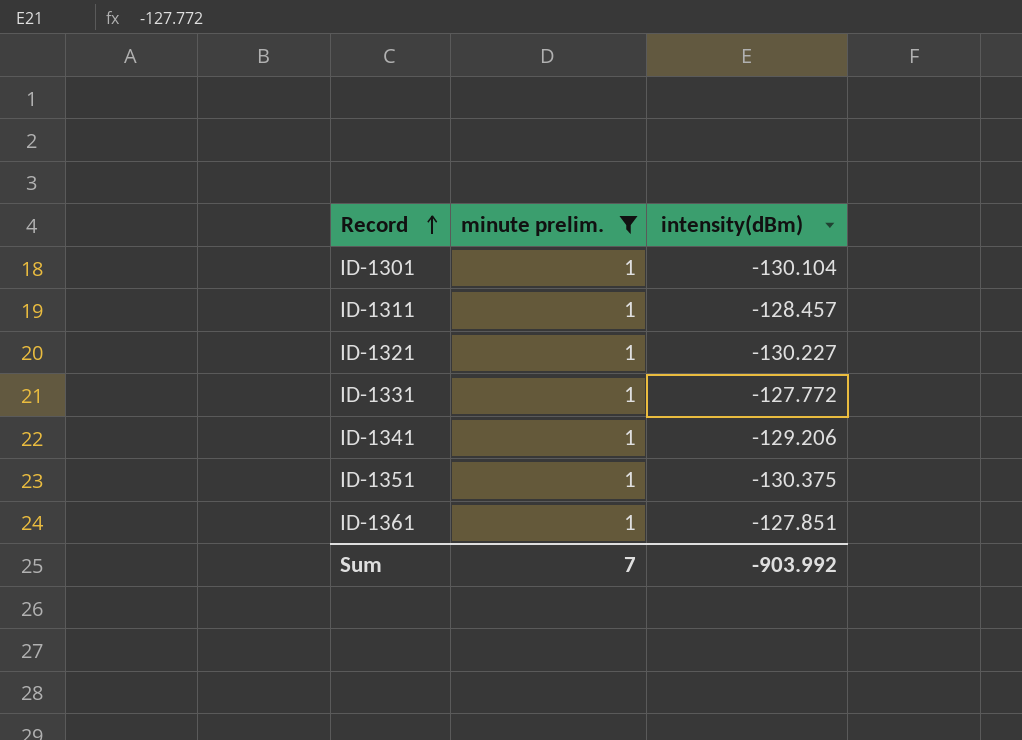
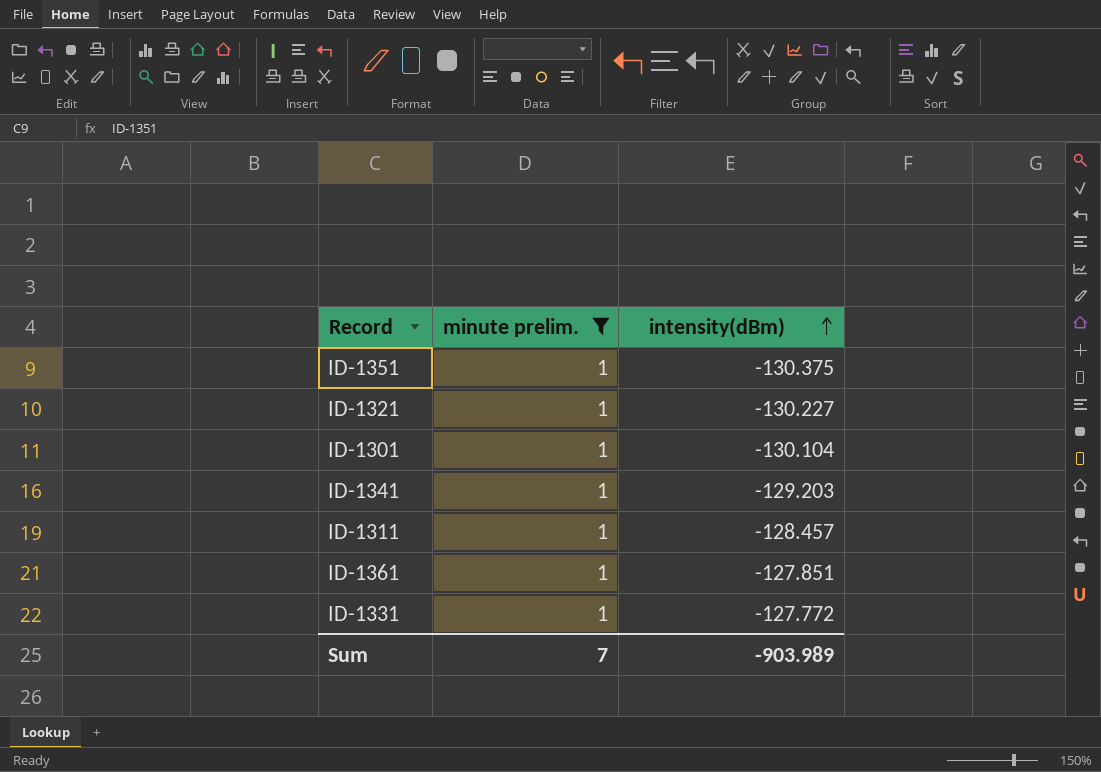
row order: Record ascending -> intensity(dBm) ascending
ID-1341 | intensity(dBm): -129.206 -> -129.203
Sum | intensity(dBm): -903.992 -> -903.989

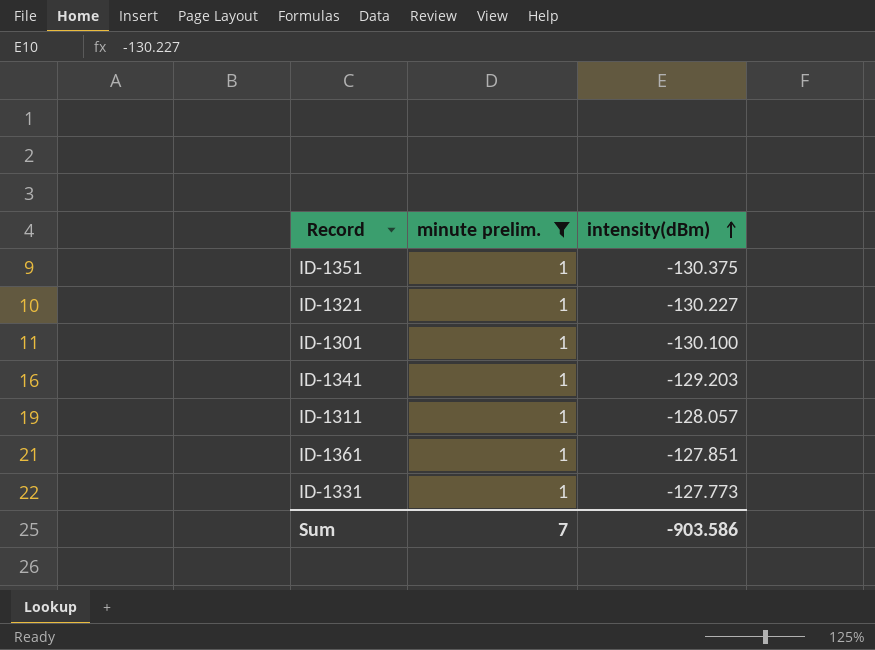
ID-1301 | intensity(dBm): -130.104 -> -130.100
ID-1311 | intensity(dBm): -128.457 -> -128.057
ID-1331 | intensity(dBm): -127.772 -> -127.773
Sum | intensity(dBm): -903.989 -> -903.586

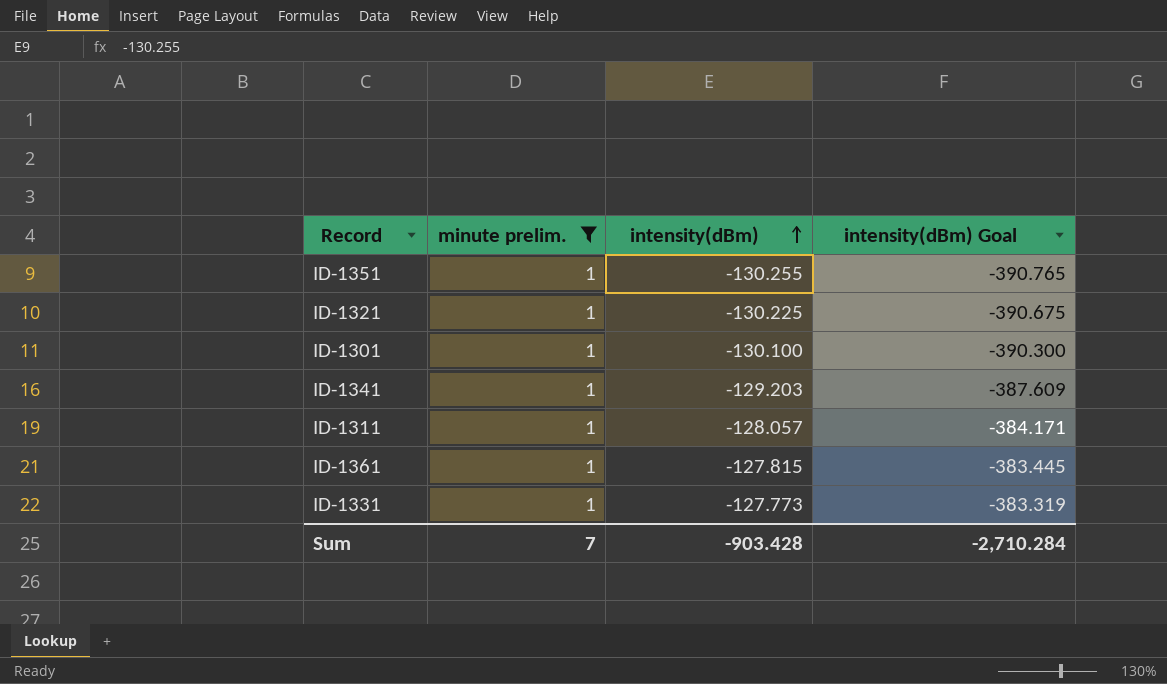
column intensity(dBm) Goal | formula: none -> [intensity(dBm)] * 3
ID-1351 | intensity(dBm): -130.375 -> -130.255
ID-1321 | intensity(dBm): -130.227 -> -130.225
ID-1361 | intensity(dBm): -127.851 -> -127.815
Sum | intensity(dBm): -903.586 -> -903.428

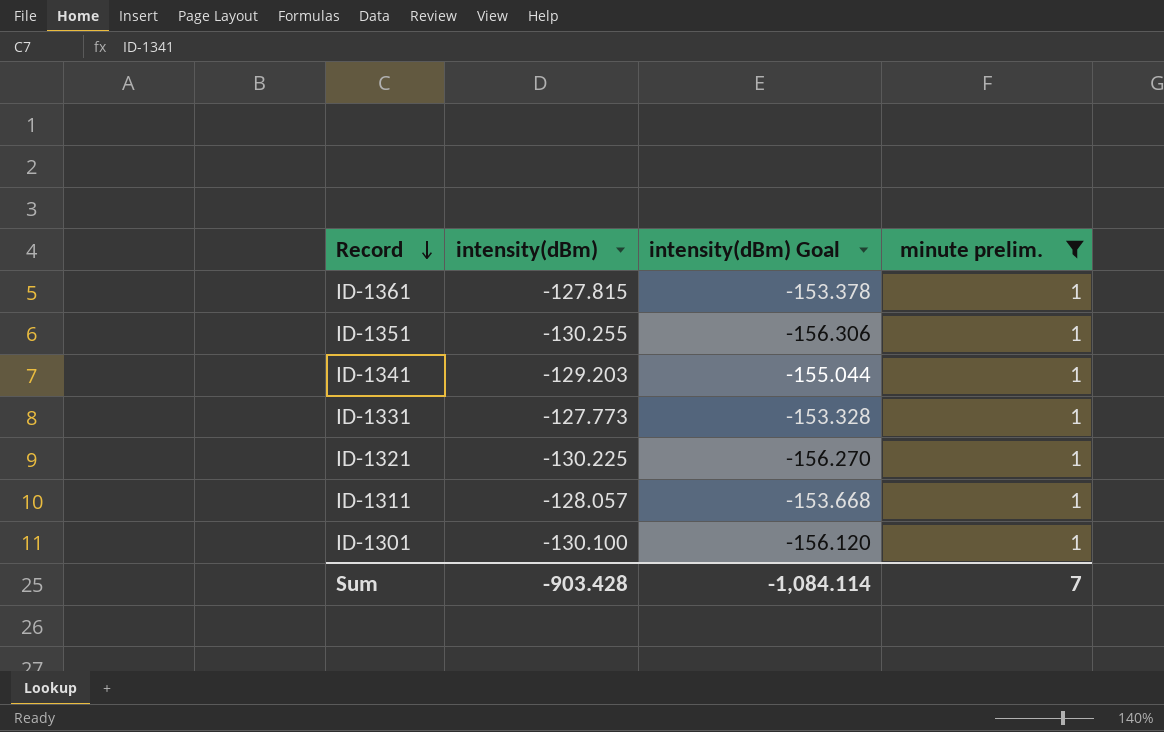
row order: intensity(dBm) ascending -> Record descending
column intensity(dBm) Goal | formula: [intensity(dBm)] * 3 -> [intensity(dBm)] * 1.2
column minute prelim. | position: 2 -> 4
Sum | intensity(dBm) Goal: -2,710.284 -> -1,084.114

